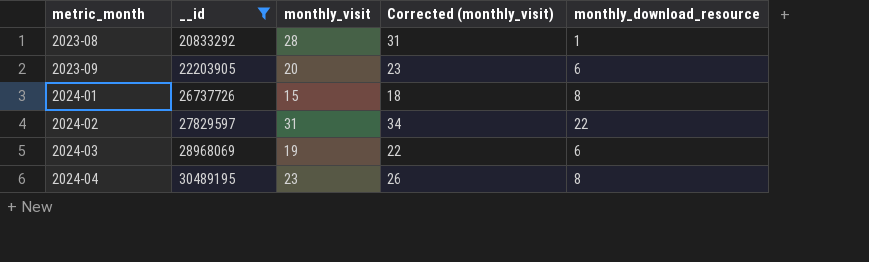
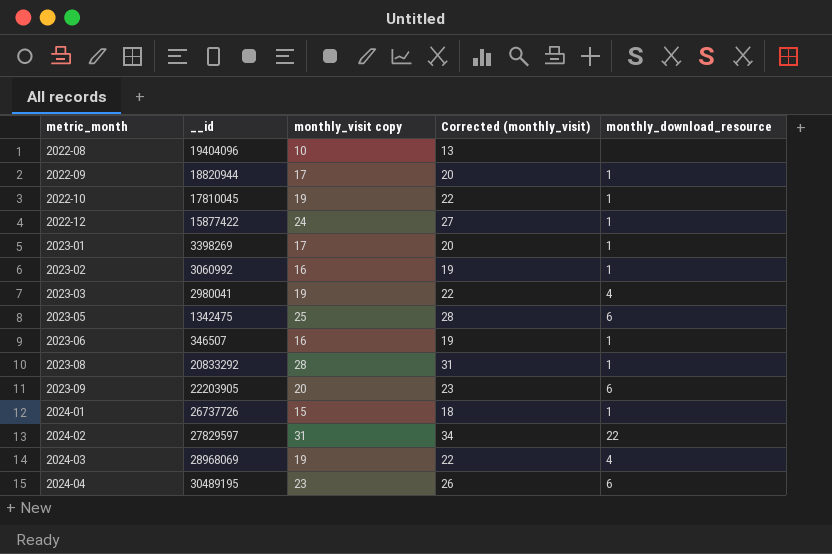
filter: __id >= 20833292 -> none
column name: monthly_visit -> monthly_visit copy
2024-01 | monthly_download_resource: 8 -> 1
2024-03 | monthly_download_resource: 6 -> 4
2024-04 | monthly_download_resource: 8 -> 6

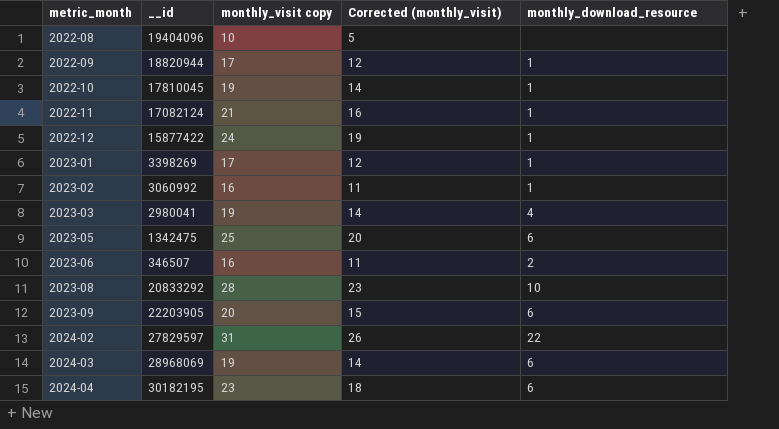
column Corrected (monthly_visit) | formula: [monthly_visit copy] + 3 -> [monthly_visit copy] - 5
row 2024-01: 26737726 | 15 | 18 | 1 -> none
row 2022-11: none -> 17082124 | 21 | 16 | 1
2023-06 | monthly_download_resource: 1 -> 2
2023-08 | monthly_download_resource: 1 -> 10
2024-03 | monthly_download_resource: 4 -> 6
2024-04 | __id: 30489195 -> 30182195

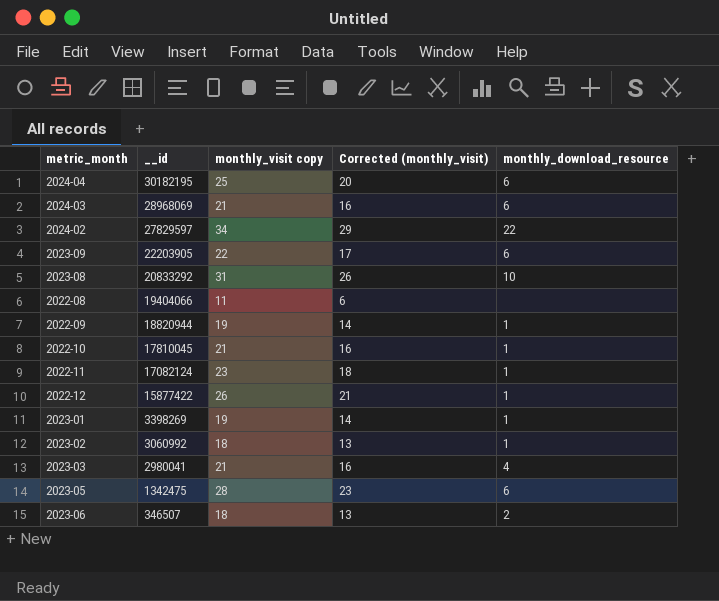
row order: metric_month ascending -> __id descending
2024-04 | monthly_visit copy: 23 -> 25
2024-04 | Corrected (monthly_visit): 18 -> 20
2024-03 | monthly_visit copy: 19 -> 21
2024-03 | Corrected (monthly_visit): 14 -> 16
2024-02 | monthly_visit copy: 31 -> 34
2024-02 | Corrected (monthly_visit): 26 -> 29
2023-09 | monthly_visit copy: 20 -> 22
2023-09 | Corrected (monthly_visit): 15 -> 17
2023-08 | monthly_visit copy: 28 -> 31
2023-08 | Corrected (monthly_visit): 23 -> 26
2022-08 | __id: 19404096 -> 19404066
2022-08 | monthly_visit copy: 10 -> 11
2022-08 | Corrected (monthly_visit): 5 -> 6
2022-09 | monthly_visit copy: 17 -> 19
2022-09 | Corrected (monthly_visit): 12 -> 14
2022-10 | monthly_visit copy: 19 -> 21
2022-10 | Corrected (monthly_visit): 14 -> 16
2022-11 | monthly_visit copy: 21 -> 23
2022-11 | Corrected (monthly_visit): 16 -> 18
2022-12 | monthly_visit copy: 24 -> 26
2022-12 | Corrected (monthly_visit): 19 -> 21
2023-01 | monthly_visit copy: 17 -> 19
2023-01 | Corrected (monthly_visit): 12 -> 14
2023-02 | monthly_visit copy: 16 -> 18
2023-02 | Corrected (monthly_visit): 11 -> 13
2023-03 | monthly_visit copy: 19 -> 21
2023-03 | Corrected (monthly_visit): 14 -> 16
2023-05 | monthly_visit copy: 25 -> 28
2023-05 | Corrected (monthly_visit): 20 -> 23
2023-06 | monthly_visit copy: 16 -> 18
2023-06 | Corrected (monthly_visit): 11 -> 13

